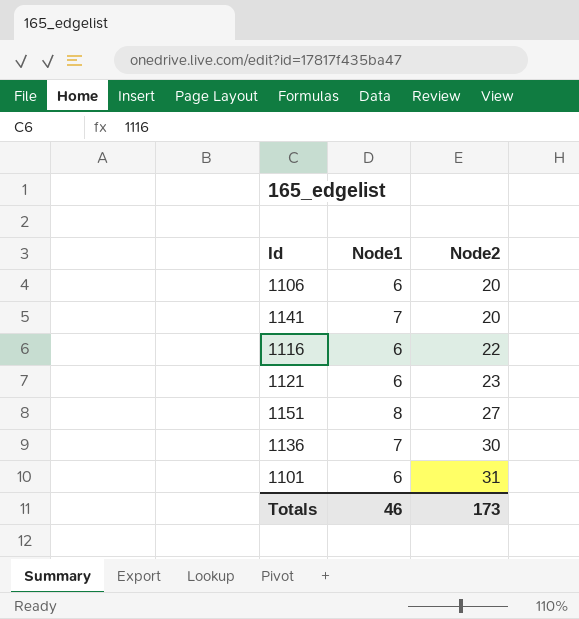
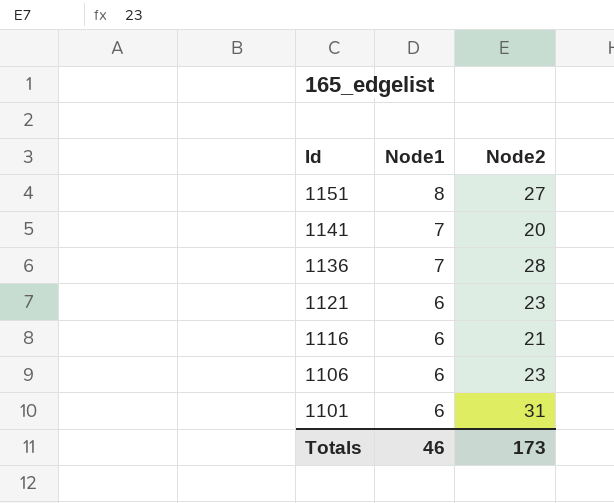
row order: Node2 ascending -> Id descending
1136 | Node2: 30 -> 28
1116 | Node2: 22 -> 21
1106 | Node2: 20 -> 23

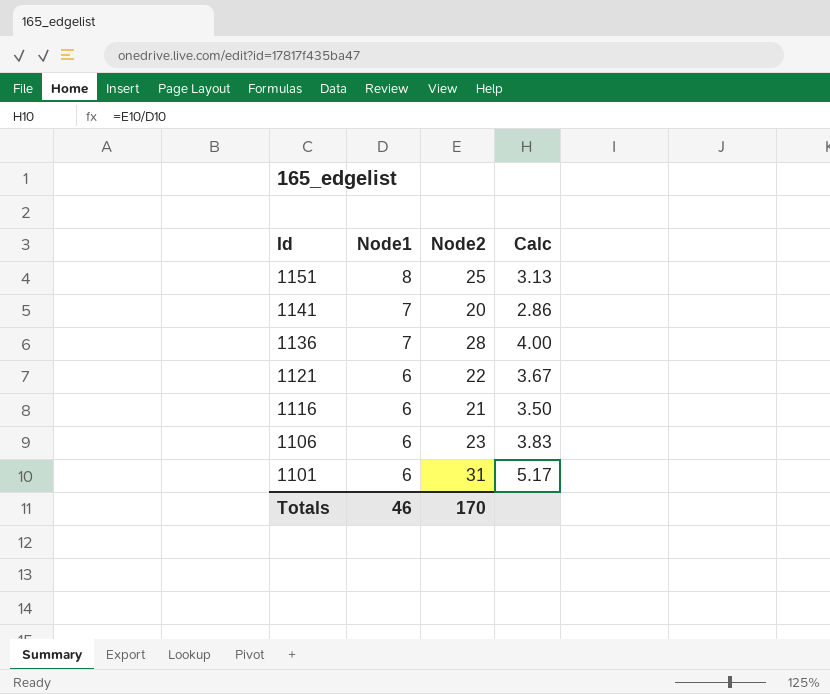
column Calc | formula: none -> [Node2] / [Node1]
1151 | Node2: 27 -> 25
1121 | Node2: 23 -> 22
Totals | Node2: 173 -> 170

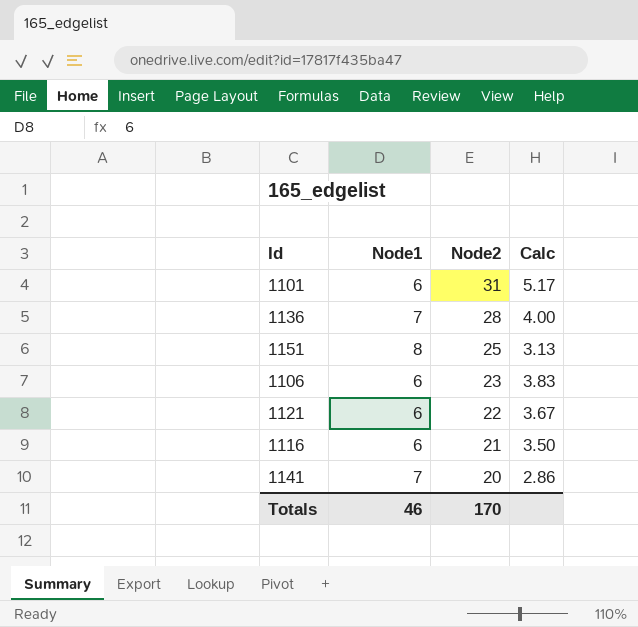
row order: Id descending -> Node2 descending

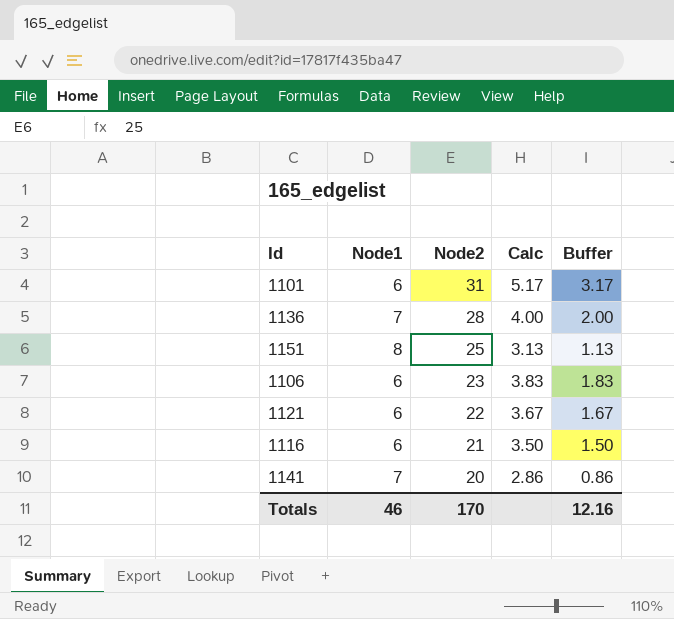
column Buffer | formula: none -> [Calc] - 2

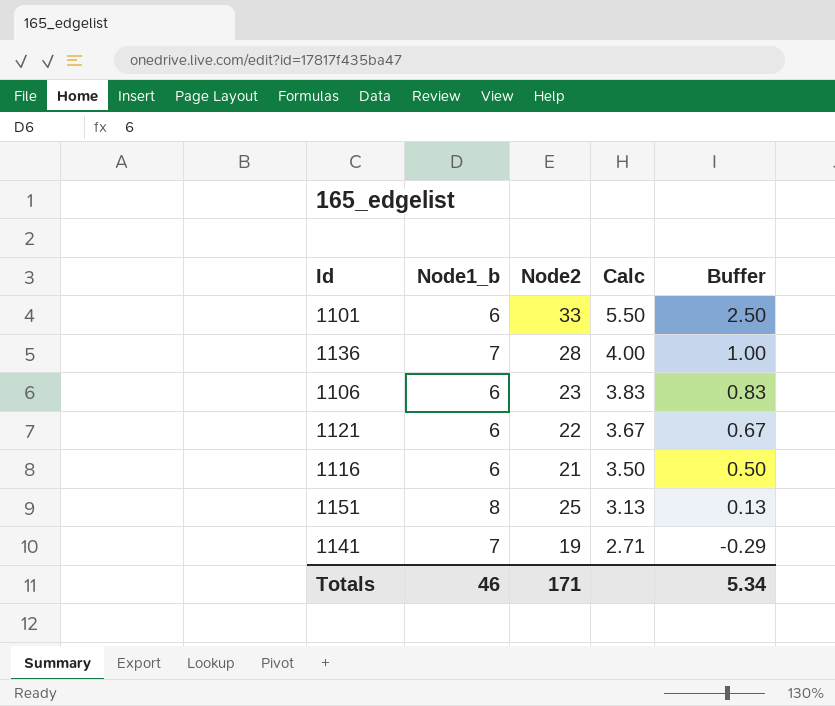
row order: Node2 descending -> Calc descending
column name: Node1 -> Node1_b
column Buffer | formula: [Calc] - 2 -> [Calc] - 3
1101 | Node2: 31 -> 33
1101 | Calc: 5.17 -> 5.50
1141 | Node2: 20 -> 19
1141 | Calc: 2.86 -> 2.71
Totals | Node2: 170 -> 171
Totals | Buffer: 12.16 -> 5.34

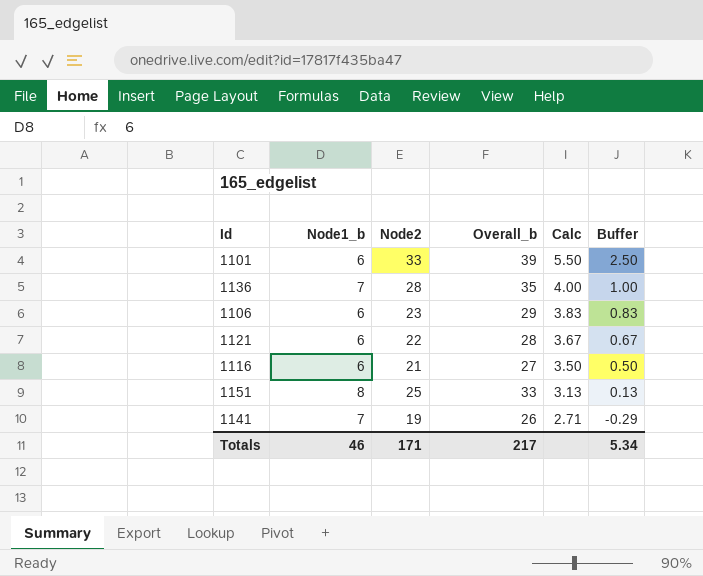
column Overall_b | formula: none -> [Node1_b] + [Node2]

